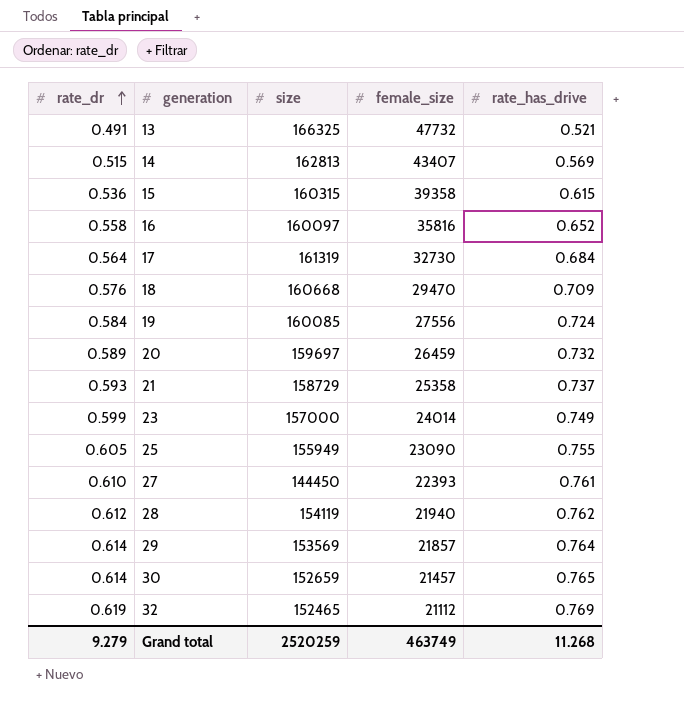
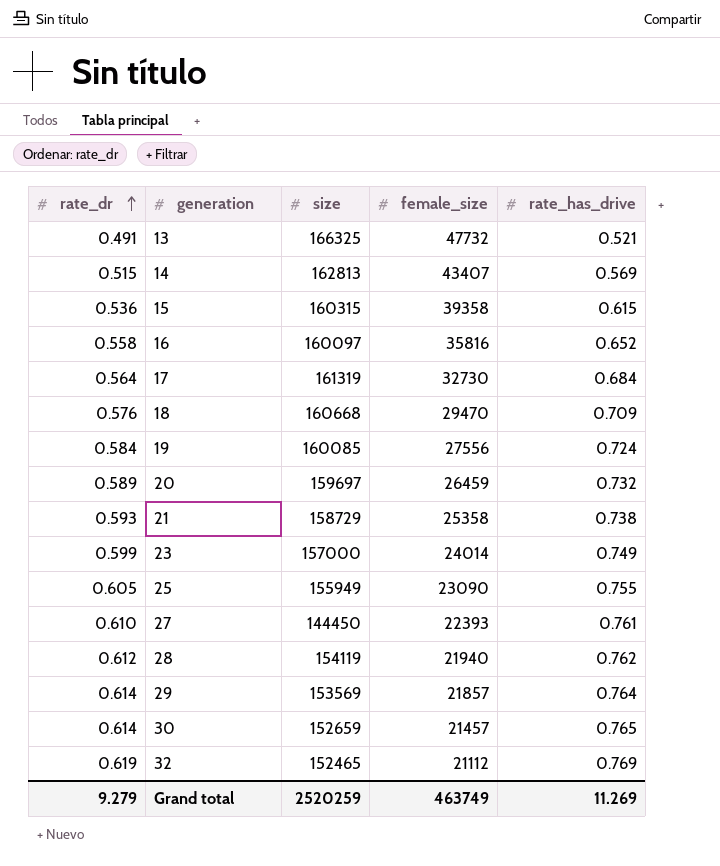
21 | rate_has_drive: 0.737 -> 0.738
Grand total | rate_has_drive: 11.268 -> 11.269

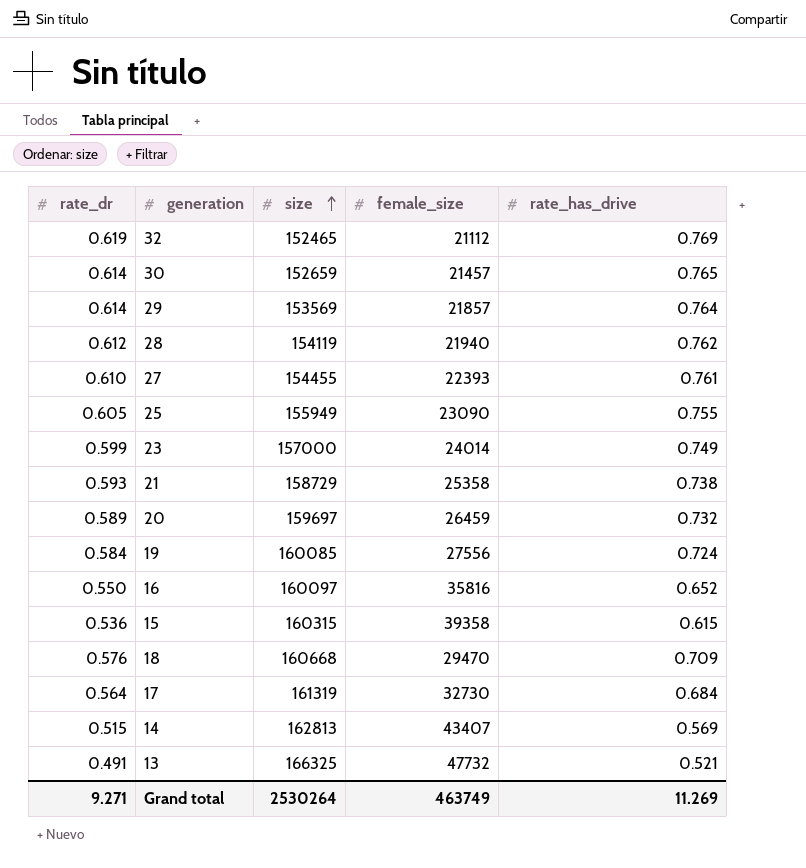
row order: rate_dr ascending -> size ascending
27 | size: 144450 -> 154455
16 | rate_dr: 0.558 -> 0.550
Grand total | rate_dr: 9.279 -> 9.271
Grand total | size: 2520259 -> 2530264

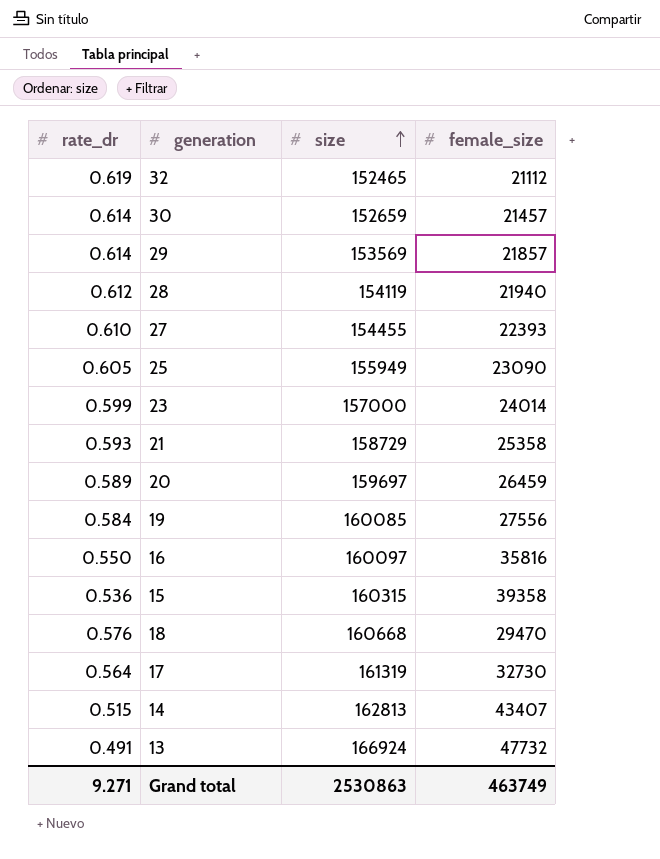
column rate_has_drive | position: 5 -> none
13 | size: 166325 -> 166924
Grand total | size: 2530264 -> 2530863

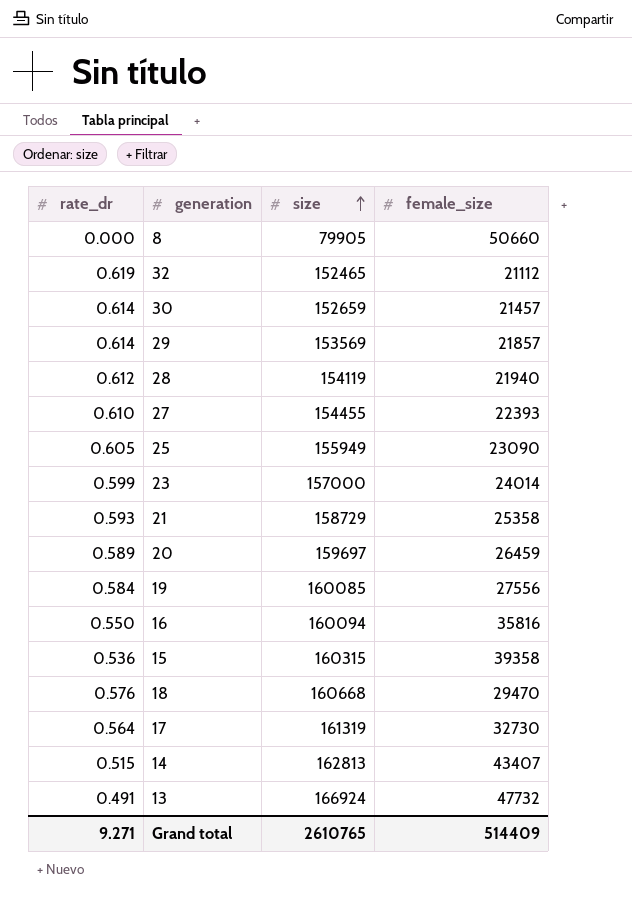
row 8: none -> 0.000 | 79905 | 50660
16 | size: 160097 -> 160094
Grand total | size: 2530863 -> 2610765
Grand total | female_size: 463749 -> 514409

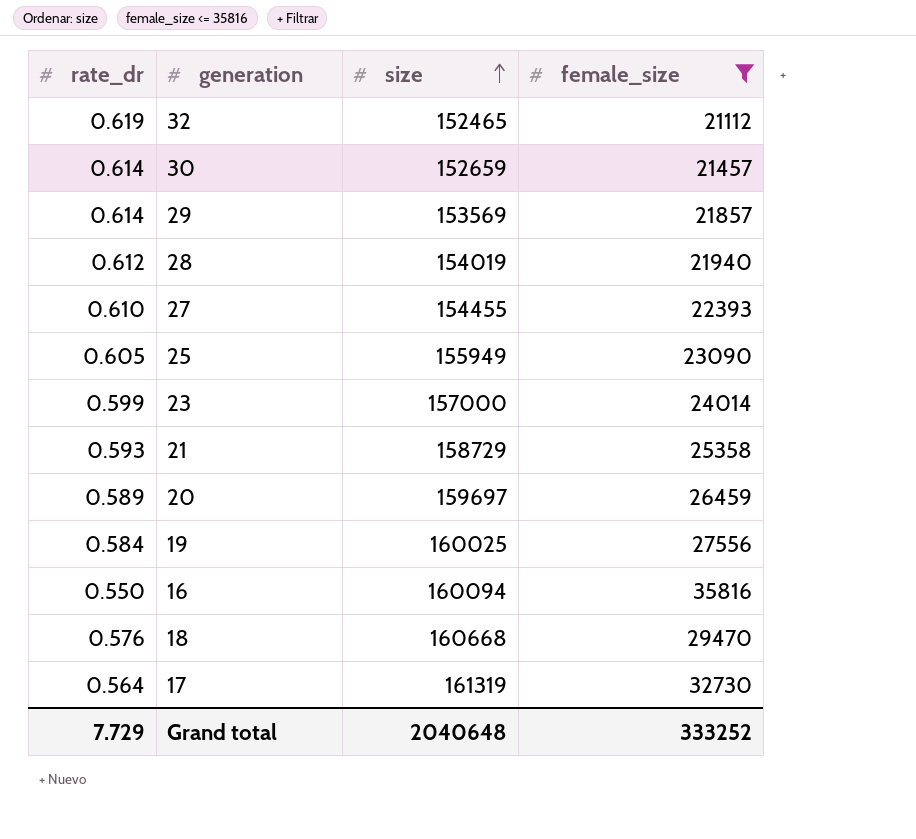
filter: none -> female_size <= 35816
28 | size: 154119 -> 154019
19 | size: 160085 -> 160025
Grand total | rate_dr: 9.271 -> 7.729
Grand total | size: 2610765 -> 2040648
Grand total | female_size: 514409 -> 333252

